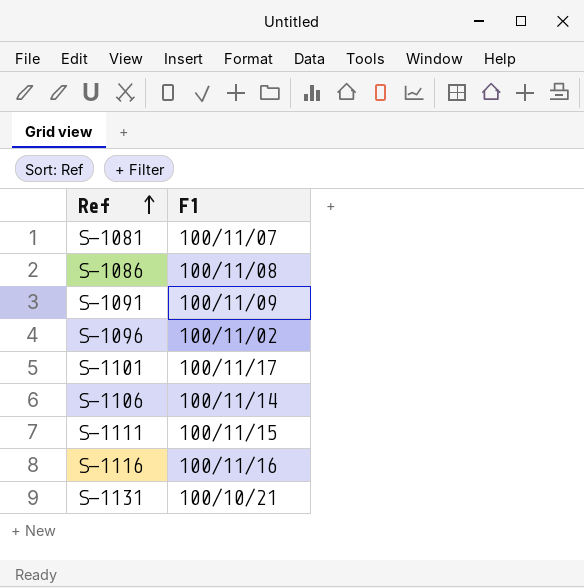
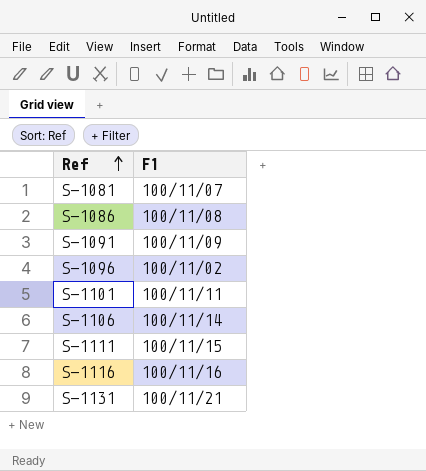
S-1101 | F1: 100/11/17 -> 100/11/11
S-1131 | F1: 100/10/21 -> 100/11/21

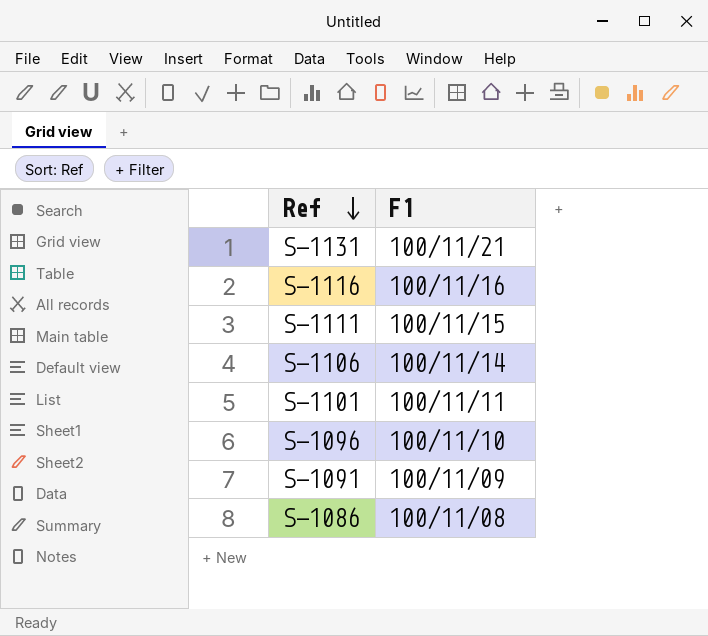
row order: Ref ascending -> Ref descending
row S-1081: 100/11/07 -> none
S-1096 | F1: 100/11/02 -> 100/11/10

